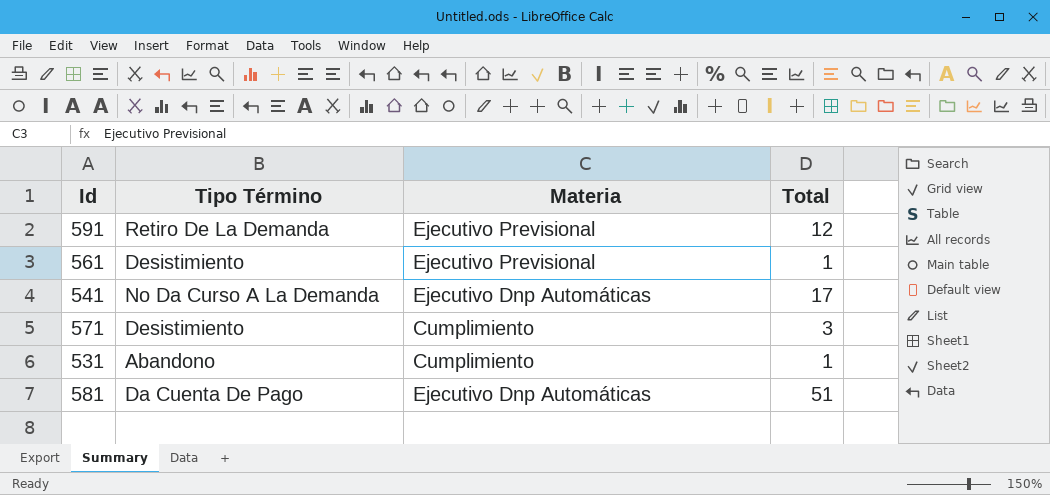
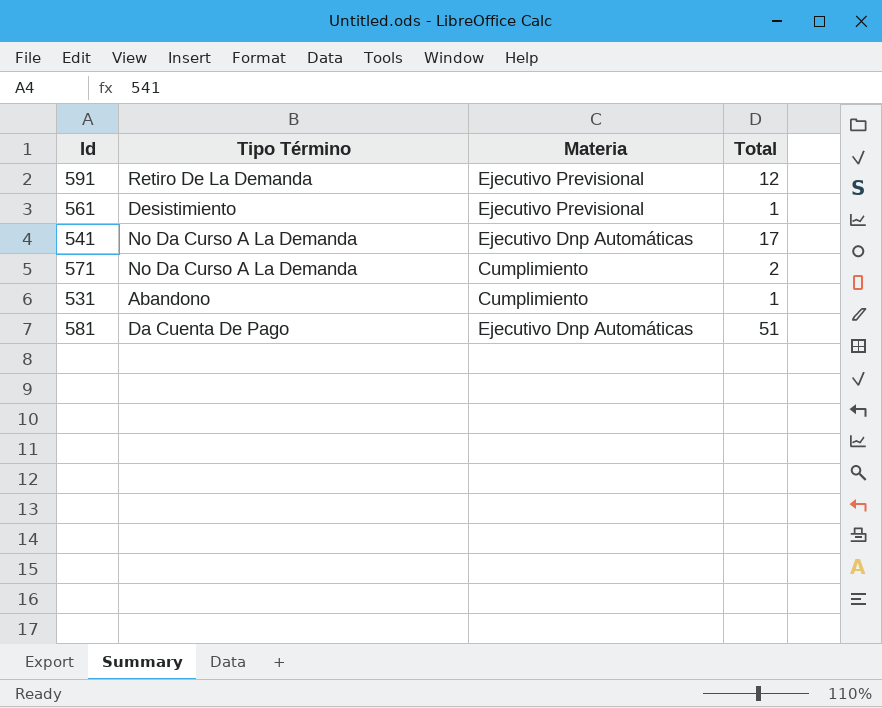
571 | Tipo Término: Desistimiento -> No Da Curso A La Demanda
571 | Total: 3 -> 2

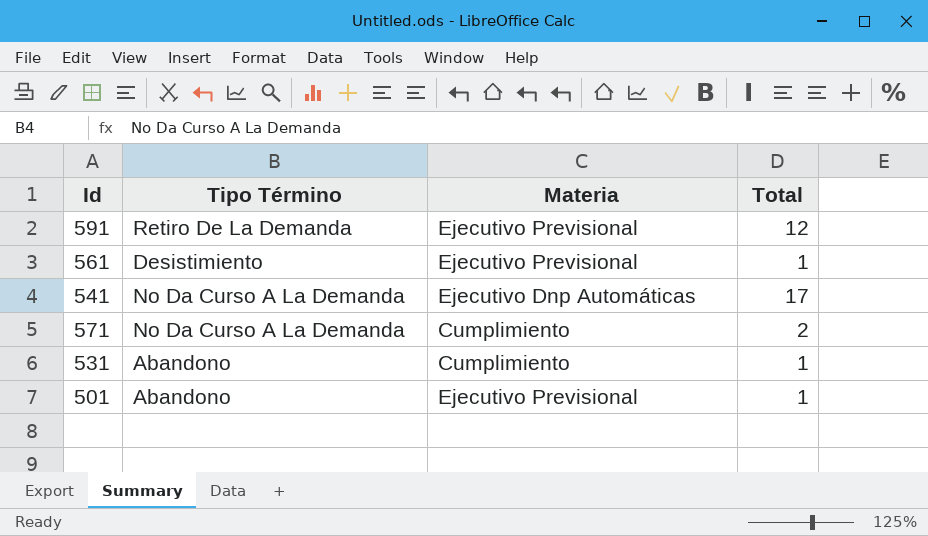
row 581: Da Cuenta De Pago | Ejecutivo Dnp Automáticas | 51 -> none
row 501: none -> Abandono | Ejecutivo Previsional | 1

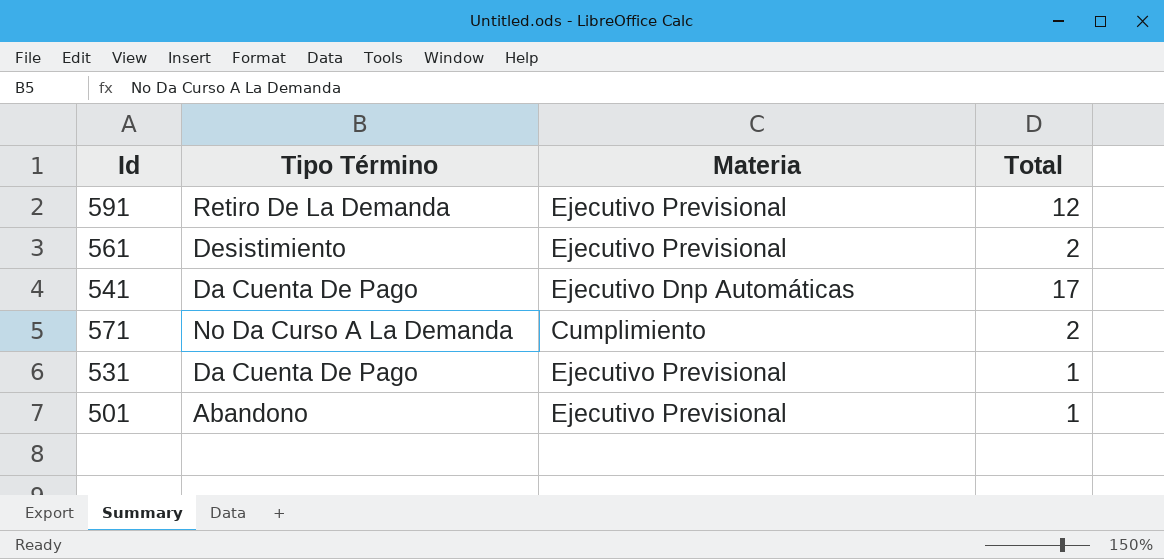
561 | Total: 1 -> 2
541 | Tipo Término: No Da Curso A La Demanda -> Da Cuenta De Pago
531 | Tipo Término: Abandono -> Da Cuenta De Pago
531 | Materia: Cumplimiento -> Ejecutivo Previsional

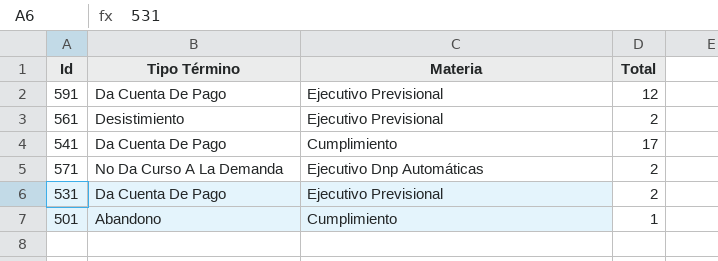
591 | Tipo Término: Retiro De La Demanda -> Da Cuenta De Pago
541 | Materia: Ejecutivo Dnp Automáticas -> Cumplimiento
571 | Materia: Cumplimiento -> Ejecutivo Dnp Automáticas
531 | Total: 1 -> 2
501 | Materia: Ejecutivo Previsional -> Cumplimiento

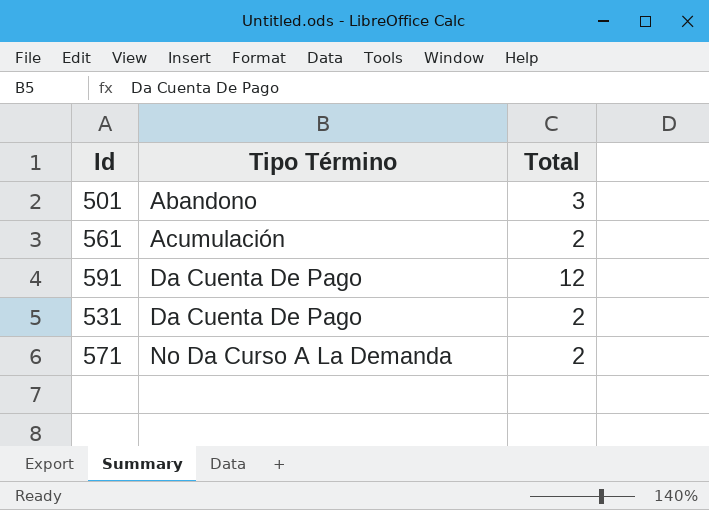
row order: none -> Tipo Término ascending
column Materia | position: 3 -> none
row 541: Da Cuenta De Pago | Cumplimiento | 17 -> none
501 | Total: 1 -> 3
561 | Tipo Término: Desistimiento -> Acumulación

